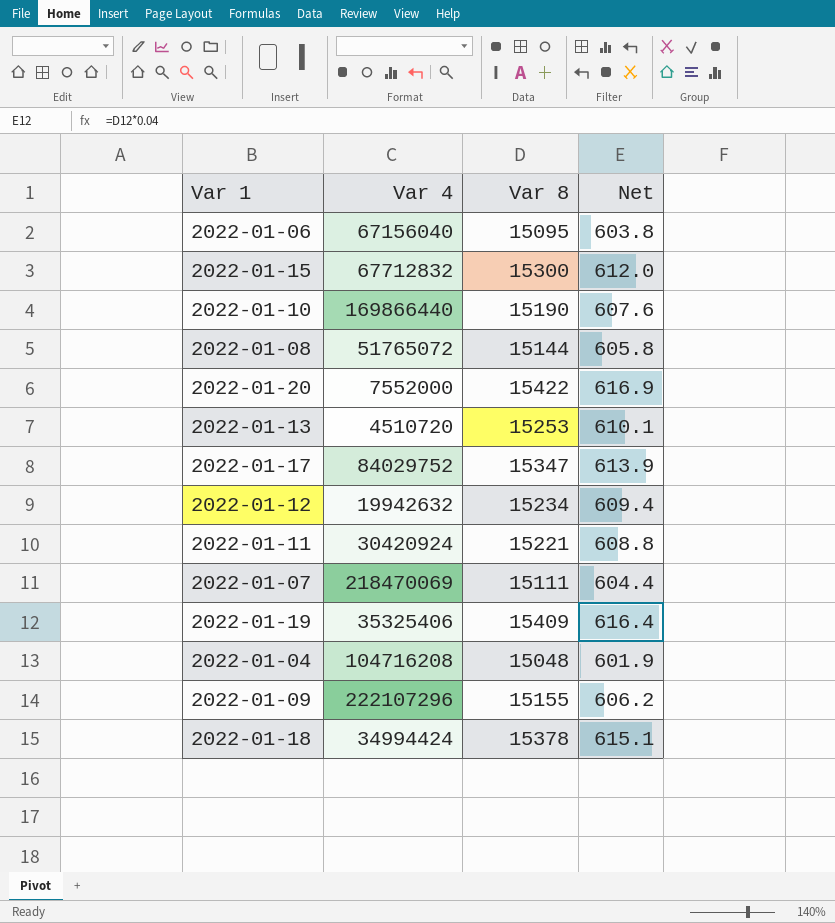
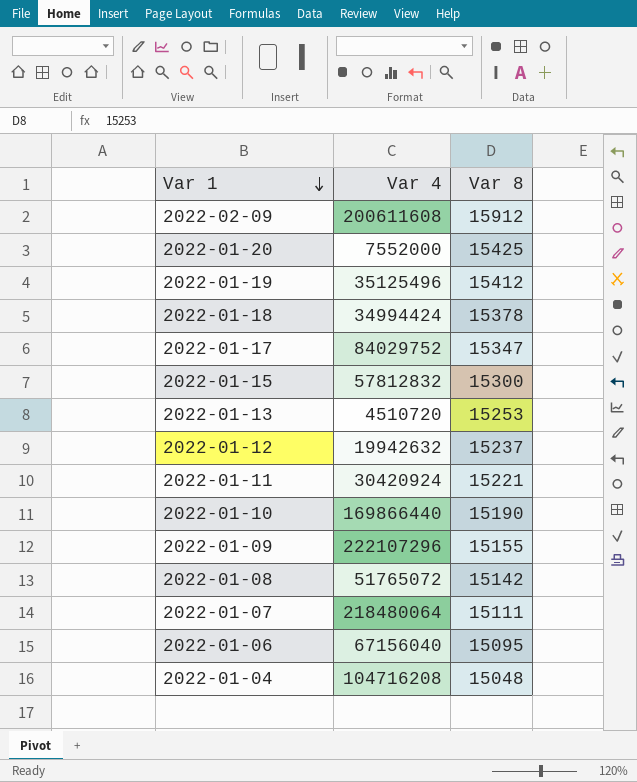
row order: none -> Var 1 descending
column Net | formula: [Var 8] * 0.04 -> none
row 2022-02-09: none -> 200611608 | 15912
2022-01-20 | Var 8: 15422 -> 15425
2022-01-19 | Var 4: 35325406 -> 35125496
2022-01-19 | Var 8: 15409 -> 15412
2022-01-15 | Var 4: 67712832 -> 57812832
2022-01-12 | Var 8: 15234 -> 15237
2022-01-08 | Var 8: 15144 -> 15142
2022-01-07 | Var 4: 218470069 -> 218480064

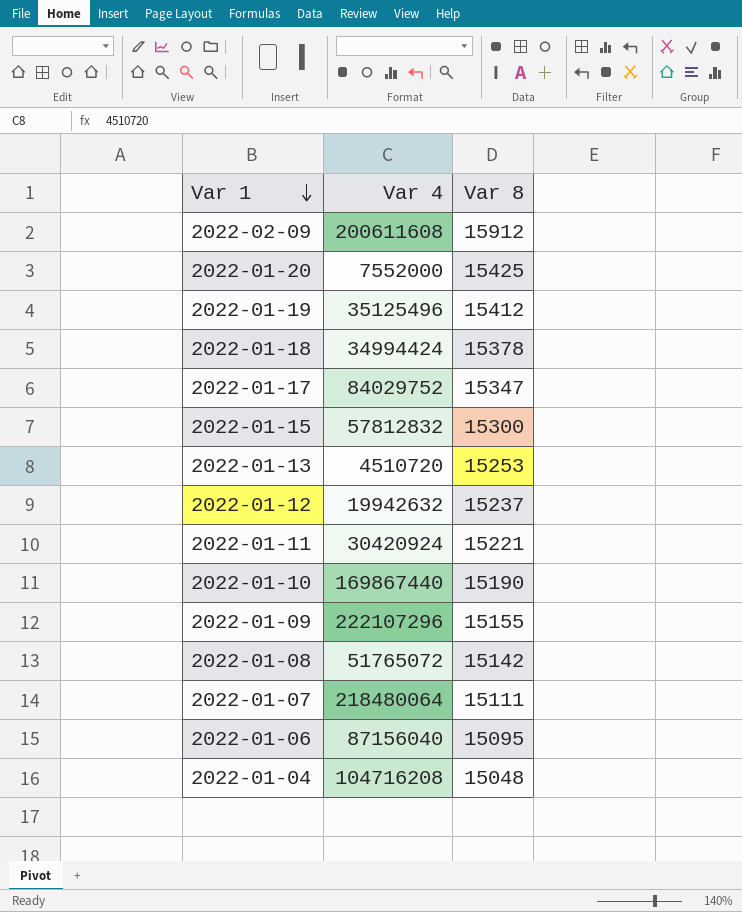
2022-01-10 | Var 4: 169866440 -> 169867440
2022-01-06 | Var 4: 67156040 -> 87156040

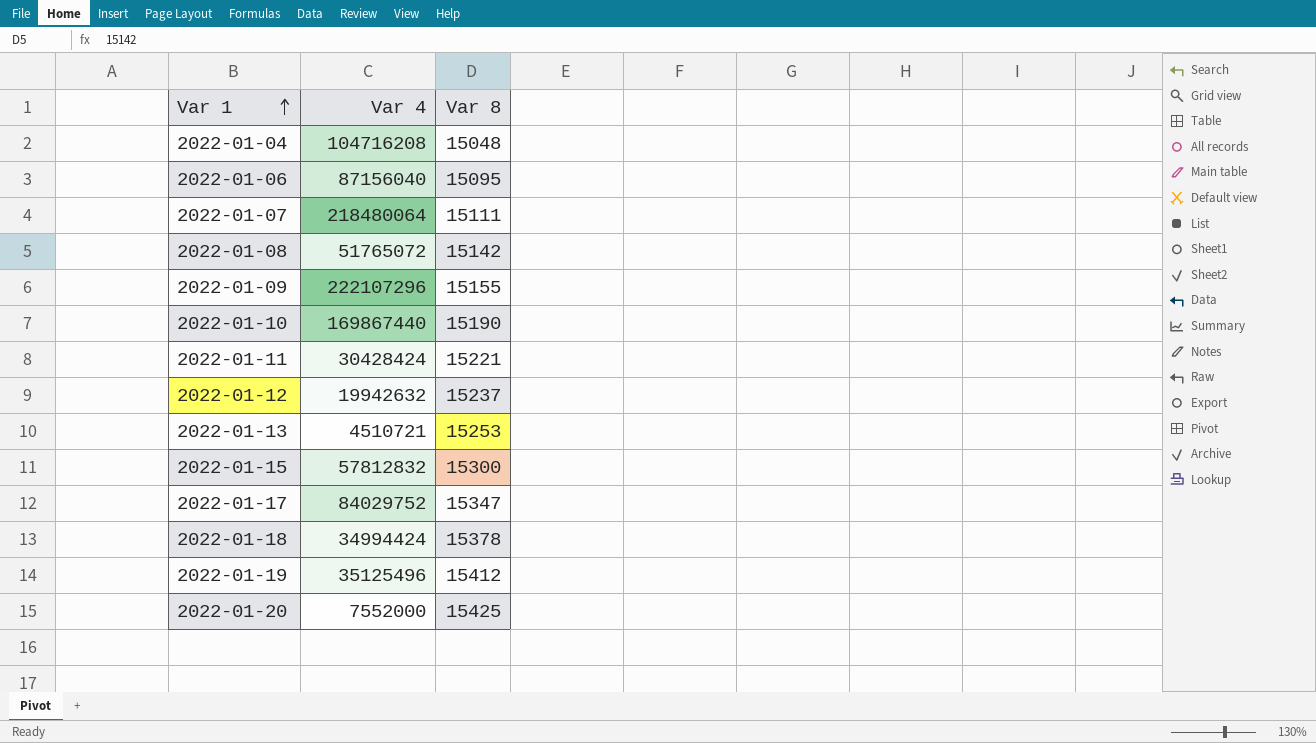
row order: Var 1 descending -> Var 1 ascending
row 2022-02-09: 200611608 | 15912 -> none
2022-01-11 | Var 4: 30420924 -> 30428424
2022-01-13 | Var 4: 4510720 -> 4510721

